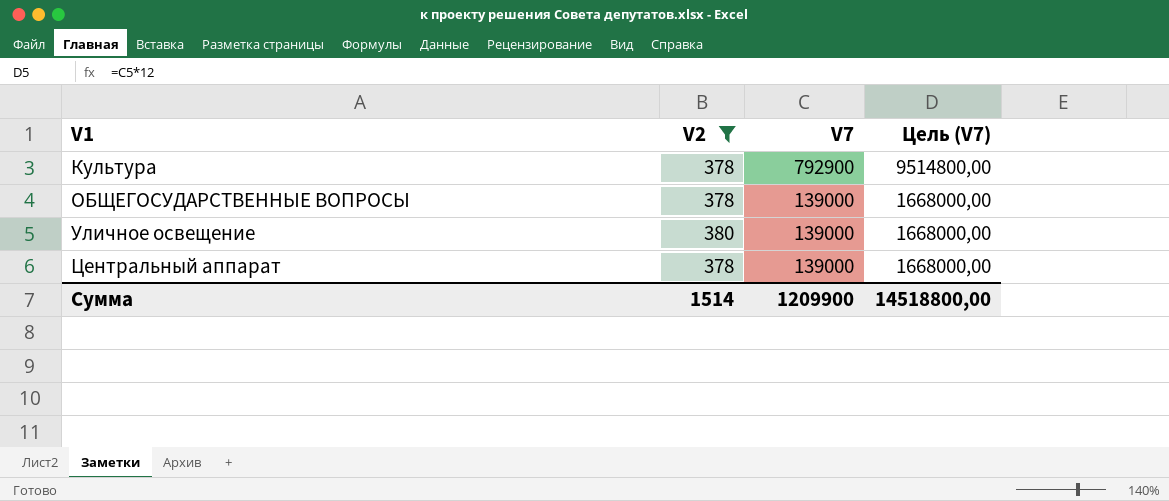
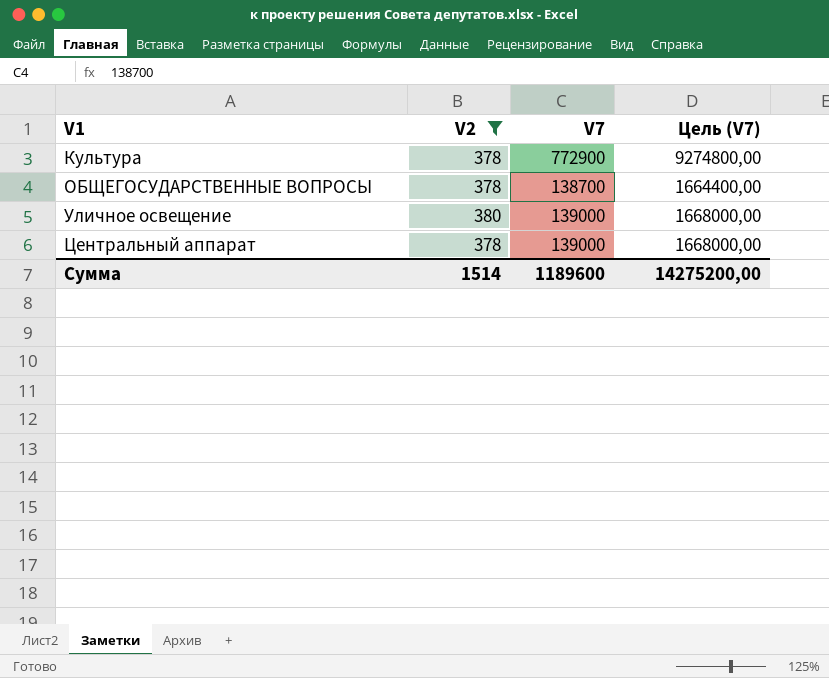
Культура | V7: 792900 -> 772900
Культура | Цель (V7): 9514800,00 -> 9274800,00
ОБЩЕГОСУДАРСТВЕННЫЕ ВОПРОСЫ | V7: 139000 -> 138700
ОБЩЕГОСУДАРСТВЕННЫЕ ВОПРОСЫ | Цель (V7): 1668000,00 -> 1664400,00
Сумма | V7: 1209900 -> 1189600
Сумма | Цель (V7): 14518800,00 -> 14275200,00

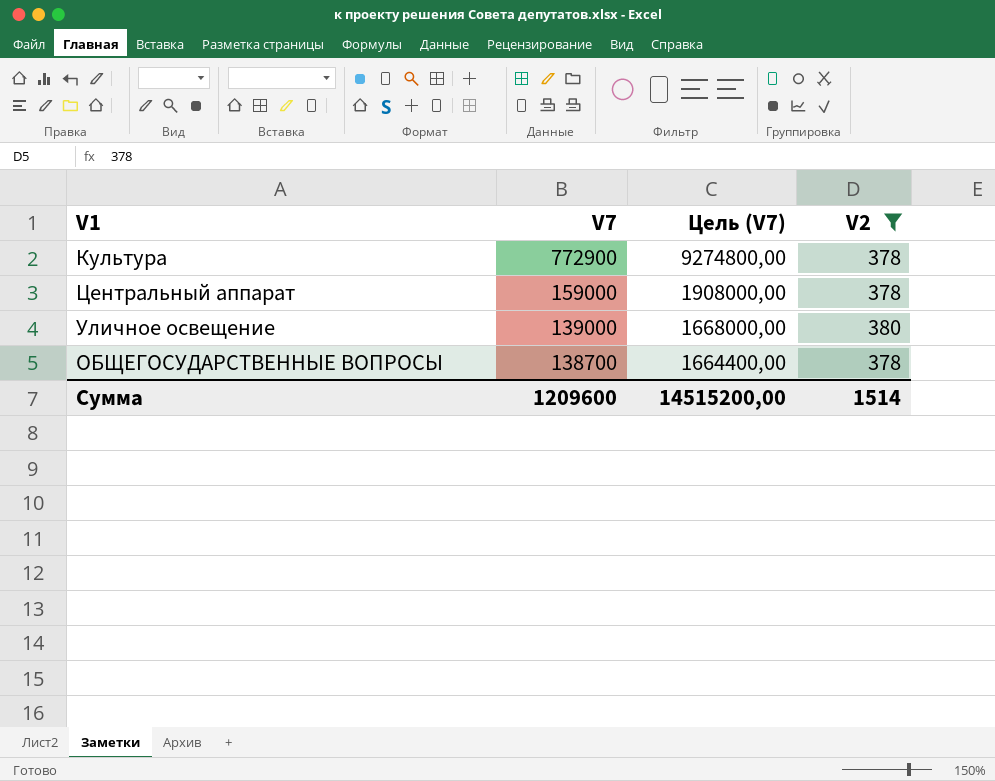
row order: V1 ascending -> V7 descending
column V2 | position: 2 -> 4
Центральный аппарат | V7: 139000 -> 159000
Центральный аппарат | Цель (V7): 1668000,00 -> 1908000,00
Сумма | V7: 1189600 -> 1209600
Сумма | Цель (V7): 14275200,00 -> 14515200,00

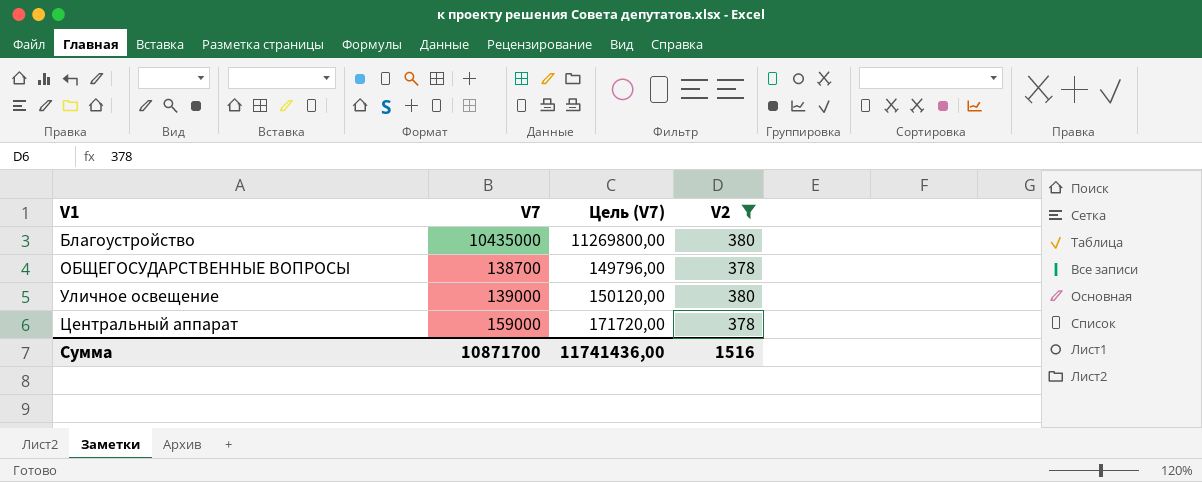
row order: V7 descending -> V1 ascending
column Цель (V7) | formula: [V7] * 12 -> [V7] * 1,08
row Культура: 772900 | 9274800,00 | 378 -> none
row Благоустройство: none -> 10435000 | 11269800,00 | 380
Сумма | V7: 1209600 -> 10871700
Сумма | Цель (V7): 14515200,00 -> 11741436,00
Сумма | V2: 1514 -> 1516

